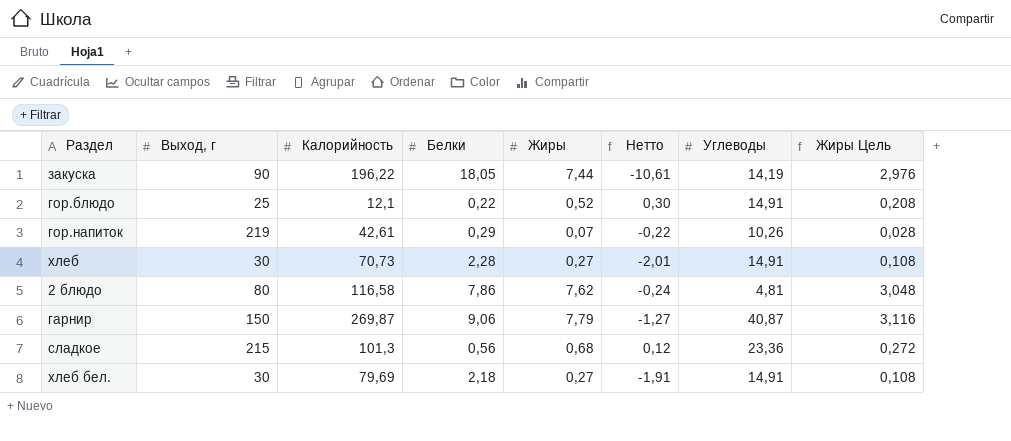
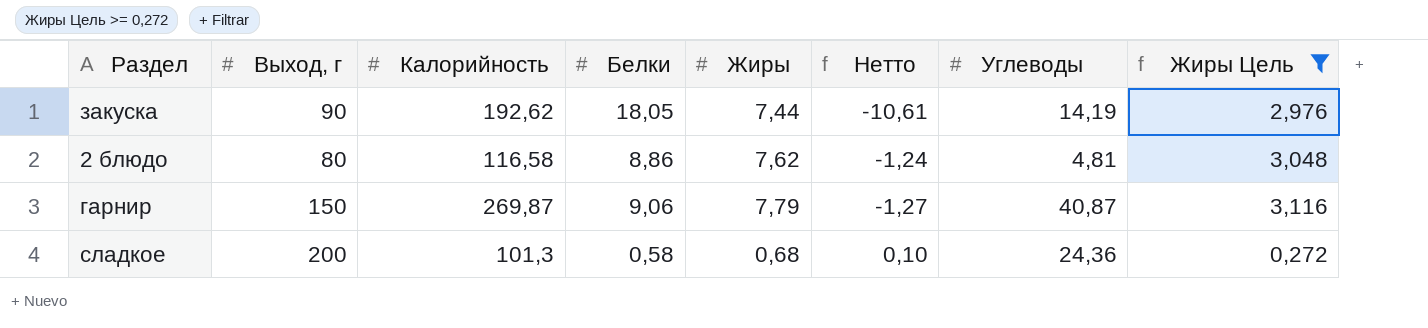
filter: none -> Жиры Цель >= 0,272
закуска | Калорийность: 196,22 -> 192,62
2 блюдо | Белки: 7,86 -> 8,86
2 блюдо | Нетто: -0,24 -> -1,24
сладкое | Выход, г: 215 -> 200
сладкое | Белки: 0,56 -> 0,58
сладкое | Нетто: 0,12 -> 0,10
сладкое | Углеводы: 23,36 -> 24,36

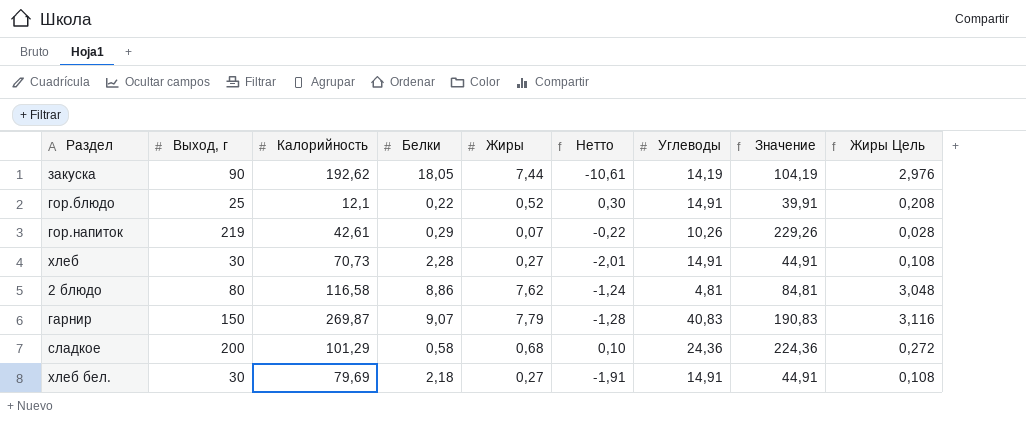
filter: Жиры Цель >= 0,272 -> none
column Значение | formula: none -> [Выход, г] + [Углеводы]
гарнир | Белки: 9,06 -> 9,07
гарнир | Нетто: -1,27 -> -1,28
гарнир | Углеводы: 40,87 -> 40,83
сладкое | Калорийность: 101,3 -> 101,29

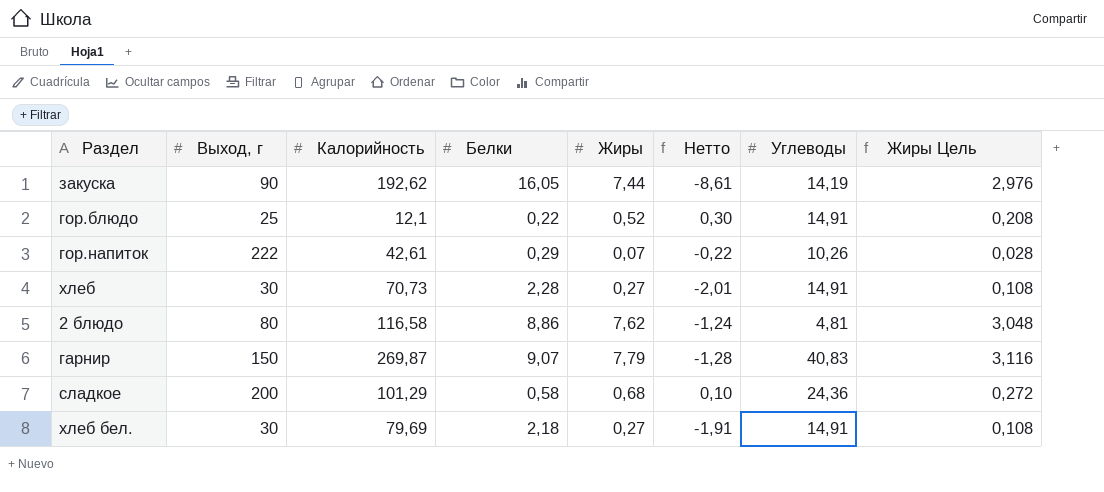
column Значение | formula: [Выход, г] + [Углеводы] -> none
закуска | Белки: 18,05 -> 16,05
закуска | Нетто: -10,61 -> -8,61
гор.напиток | Выход, г: 219 -> 222

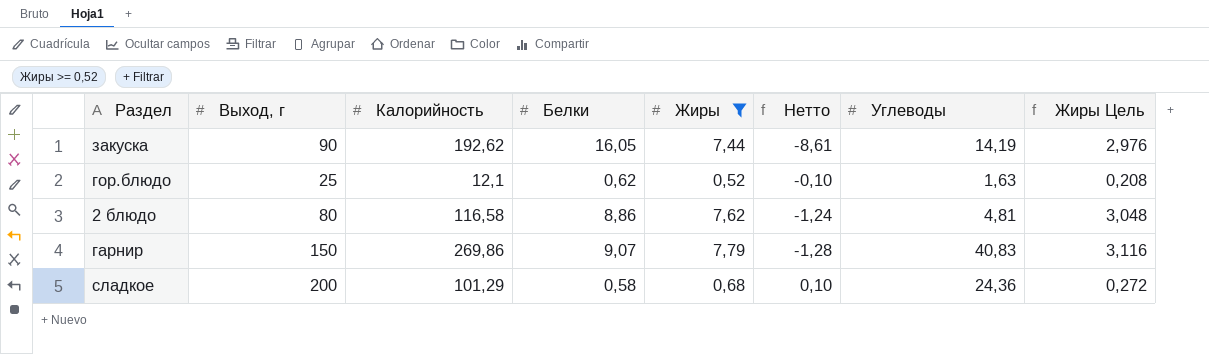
filter: none -> Жиры >= 0,52
гор.блюдо | Белки: 0,22 -> 0,62
гор.блюдо | Нетто: 0,30 -> -0,10
гор.блюдо | Углеводы: 14,91 -> 1,63
гарнир | Калорийность: 269,87 -> 269,86

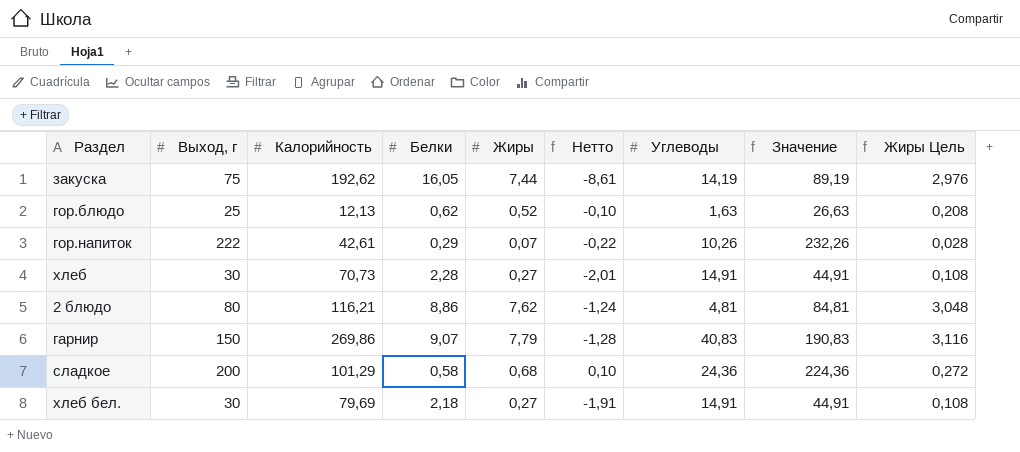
filter: Жиры >= 0,52 -> none
column Значение | formula: none -> [Выход, г] + [Углеводы]
закуска | Выход, г: 90 -> 75
гор.блюдо | Калорийность: 12,1 -> 12,13
2 блюдо | Калорийность: 116,58 -> 116,21

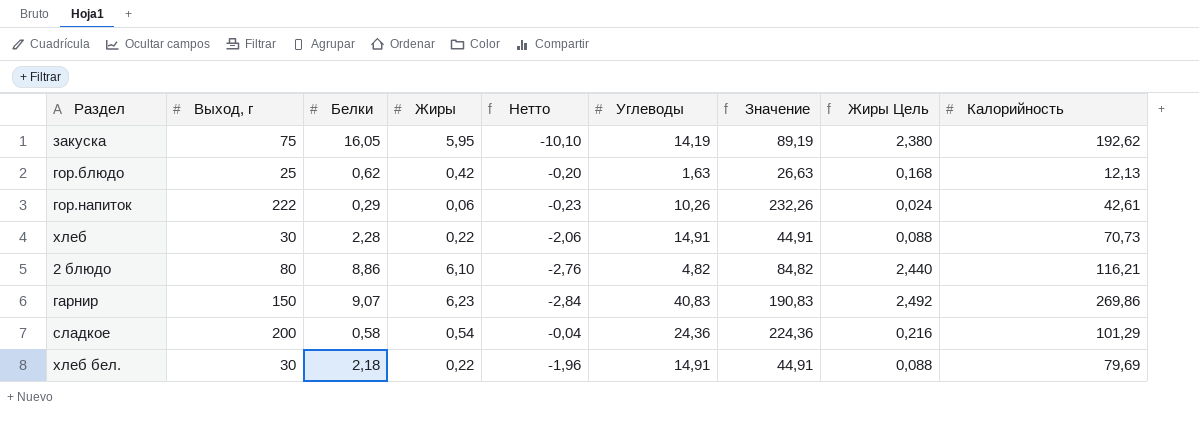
column Калорийность | position: 3 -> 9
закуска | Жиры: 7,44 -> 5,95
закуска | Нетто: -8,61 -> -10,10
закуска | Жиры Цель: 2,976 -> 2,380
гор.блюдо | Жиры: 0,52 -> 0,42
гор.блюдо | Нетто: -0,10 -> -0,20
гор.блюдо | Жиры Цель: 0,208 -> 0,168
гор.напиток | Жиры: 0,07 -> 0,06
гор.напиток | Нетто: -0,22 -> -0,23
гор.напиток | Жиры Цель: 0,028 -> 0,024
хлеб | Жиры: 0,27 -> 0,22
хлеб | Нетто: -2,01 -> -2,06
хлеб | Жиры Цель: 0,108 -> 0,088
2 блюдо | Жиры: 7,62 -> 6,10
2 блюдо | Нетто: -1,24 -> -2,76
2 блюдо | Углеводы: 4,81 -> 4,82
2 блюдо | Значение: 84,81 -> 84,82
2 блюдо | Жиры Цель: 3,048 -> 2,440
гарнир | Жиры: 7,79 -> 6,23
гарнир | Нетто: -1,28 -> -2,84
гарнир | Жиры Цель: 3,116 -> 2,492
сладкое | Жиры: 0,68 -> 0,54
сладкое | Нетто: 0,10 -> -0,04
сладкое | Жиры Цель: 0,272 -> 0,216
хлеб бел. | Жиры: 0,27 -> 0,22
хлеб бел. | Нетто: -1,91 -> -1,96
хлеб бел. | Жиры Цель: 0,108 -> 0,088

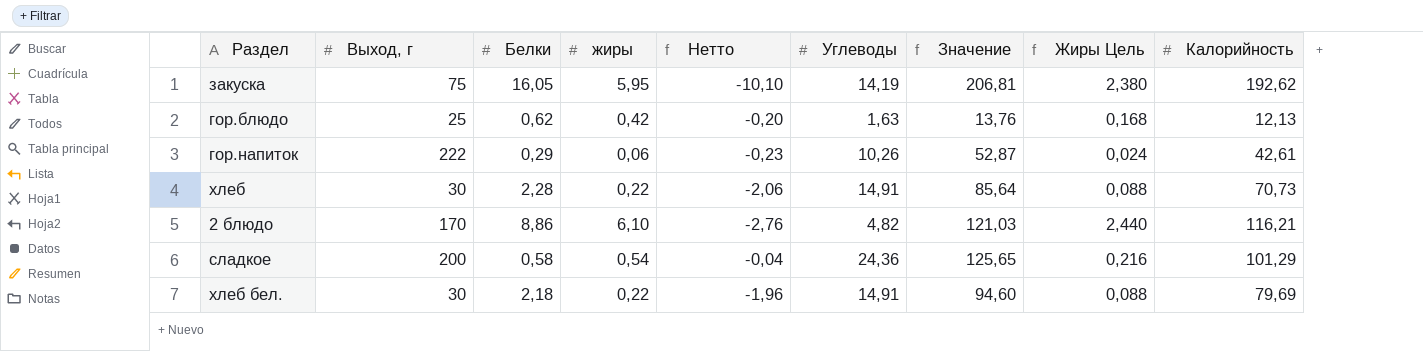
column name: Жиры -> жиры
column Значение | formula: [Выход, г] + [Углеводы] -> [Углеводы] + [Калорийность]
row гарнир: 150 | 9,07 | 6,23 | -2,84 | 40,83 | 190,83 | 2,492 | 269,86 -> none
2 блюдо | Выход, г: 80 -> 170

